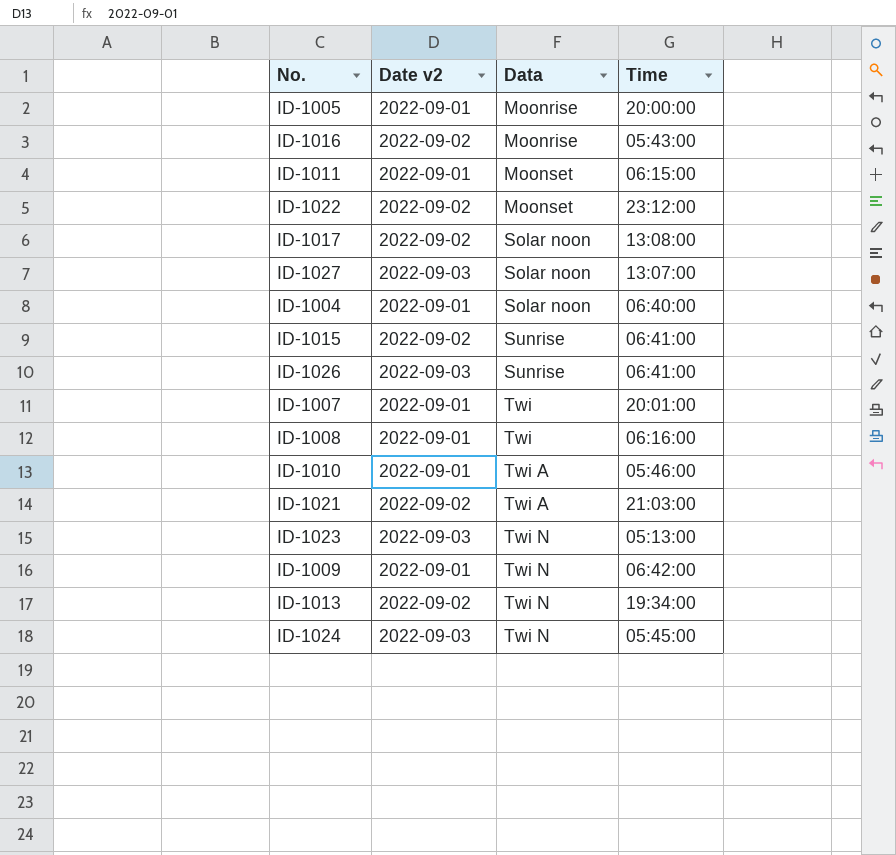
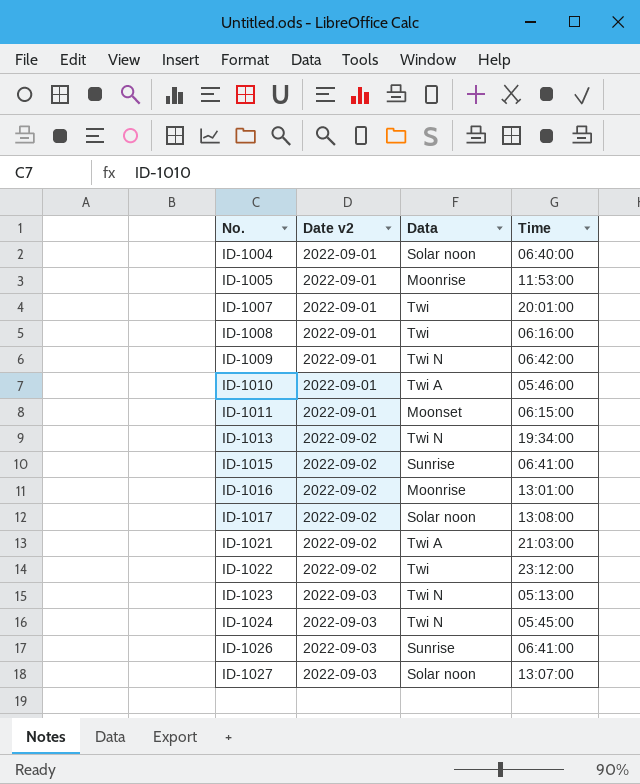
row order: Data ascending -> No. ascending
ID-1005 | Time: 20:00:00 -> 11:53:00
ID-1016 | Time: 05:43:00 -> 13:01:00
ID-1022 | Data: Moonset -> Twi

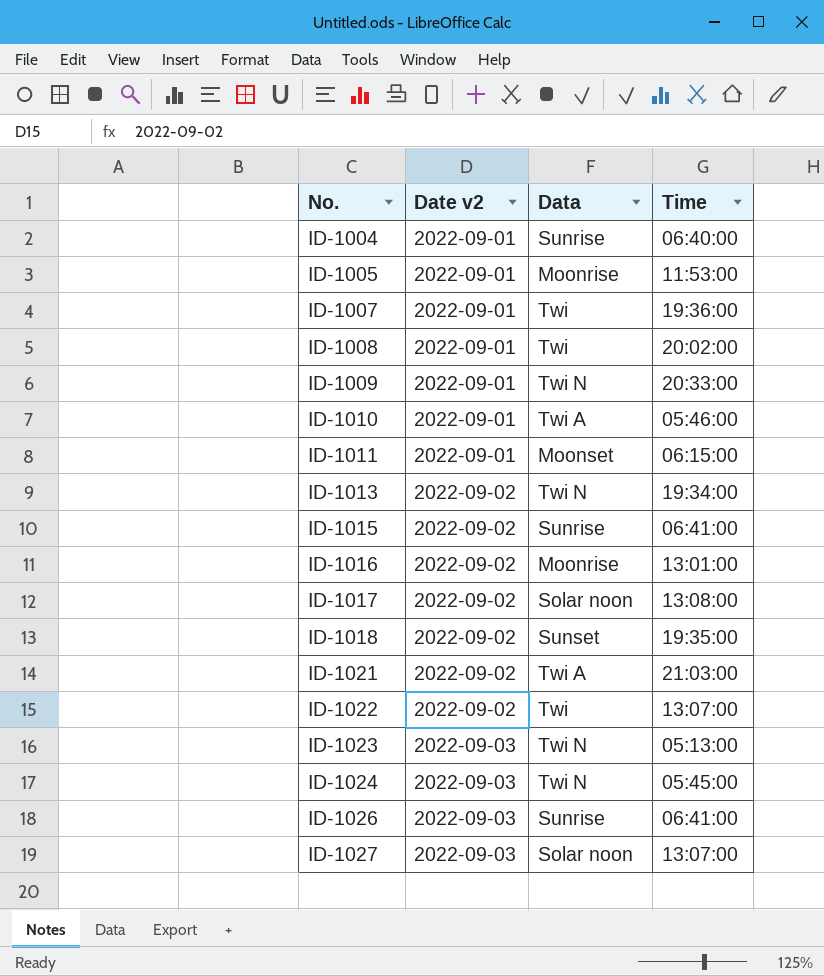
ID-1004 | Data: Solar noon -> Sunrise
ID-1007 | Time: 20:01:00 -> 19:36:00
ID-1008 | Time: 06:16:00 -> 20:02:00
ID-1009 | Time: 06:42:00 -> 20:33:00
row ID-1018: none -> 2022-09-02 | Sunset | 19:35:00
ID-1022 | Time: 23:12:00 -> 13:07:00

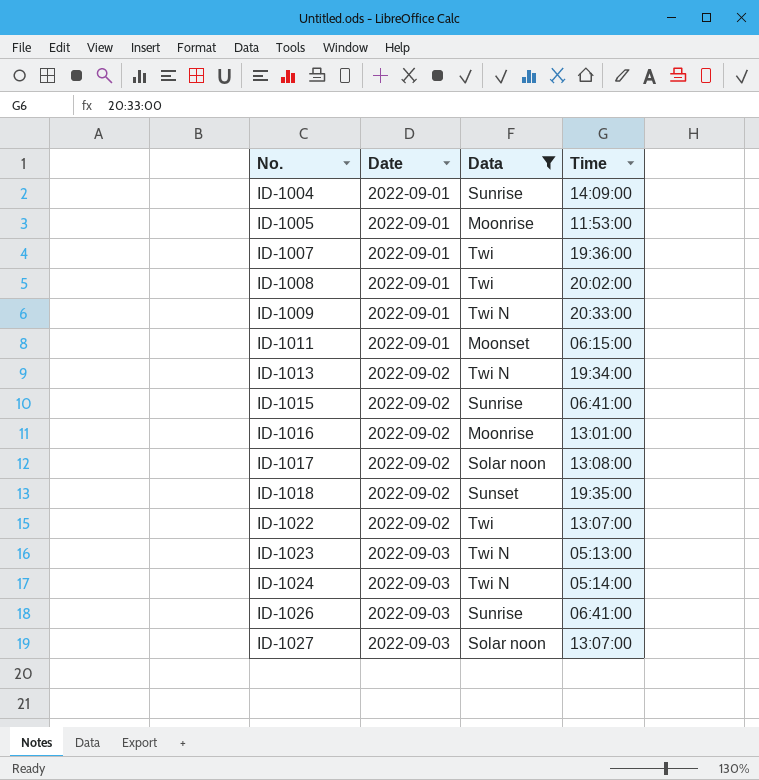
filter: none -> Data != Twi A
column name: Date v2 -> Date
ID-1004 | Time: 06:40:00 -> 14:09:00
ID-1024 | Time: 05:45:00 -> 05:14:00

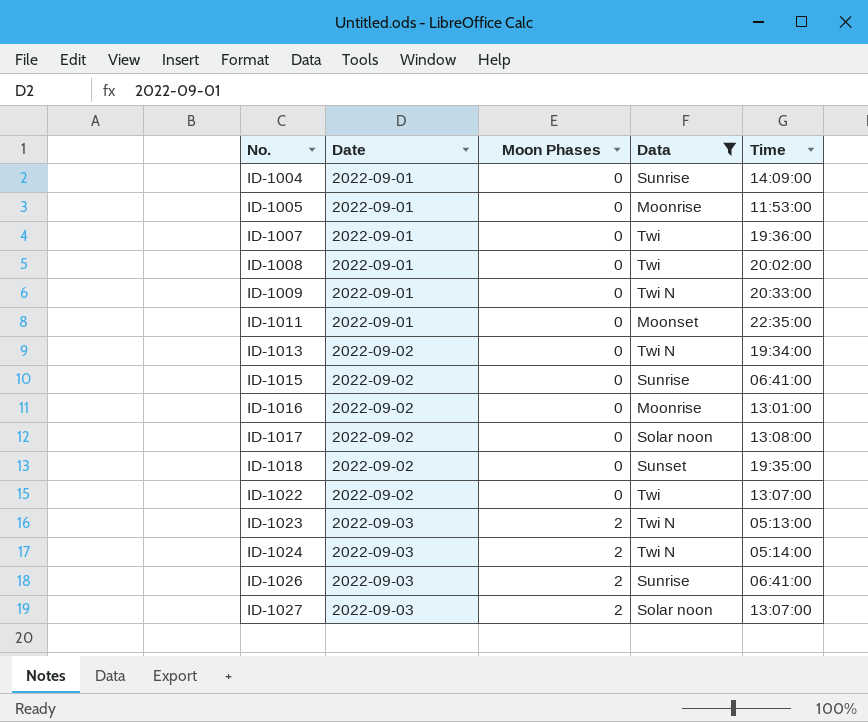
column Moon Phases | position: none -> 3
ID-1011 | Time: 06:15:00 -> 22:35:00

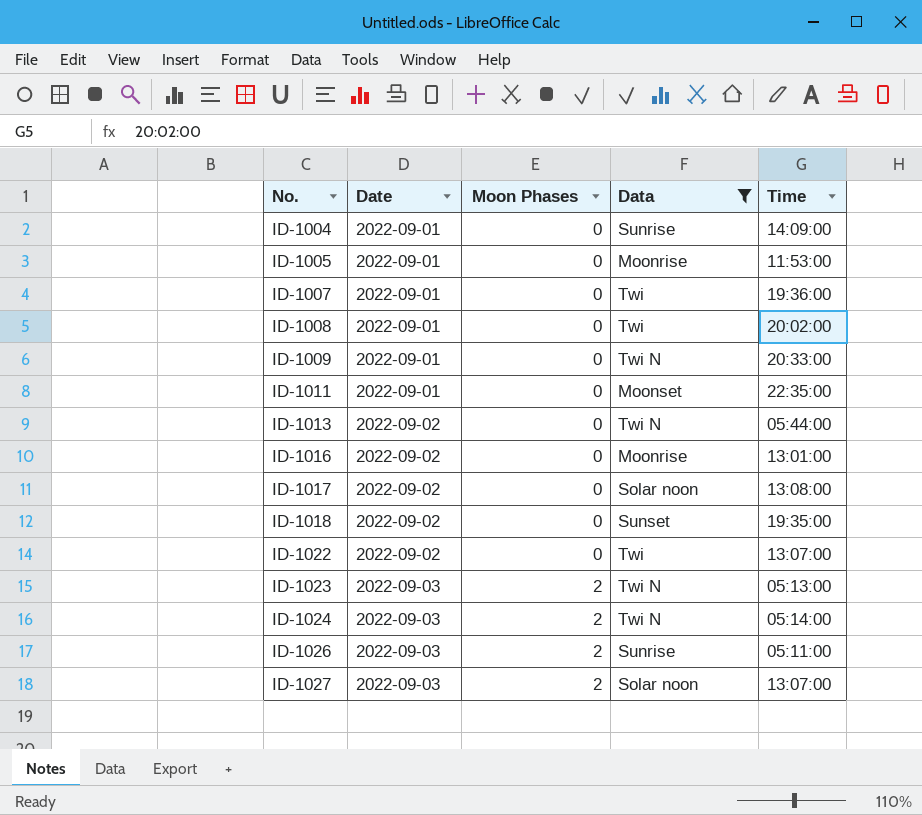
row ID-1015: 2022-09-02 | 0 | Sunrise | 06:41:00 -> none
ID-1013 | Time: 19:34:00 -> 05:44:00
ID-1026 | Time: 06:41:00 -> 05:11:00

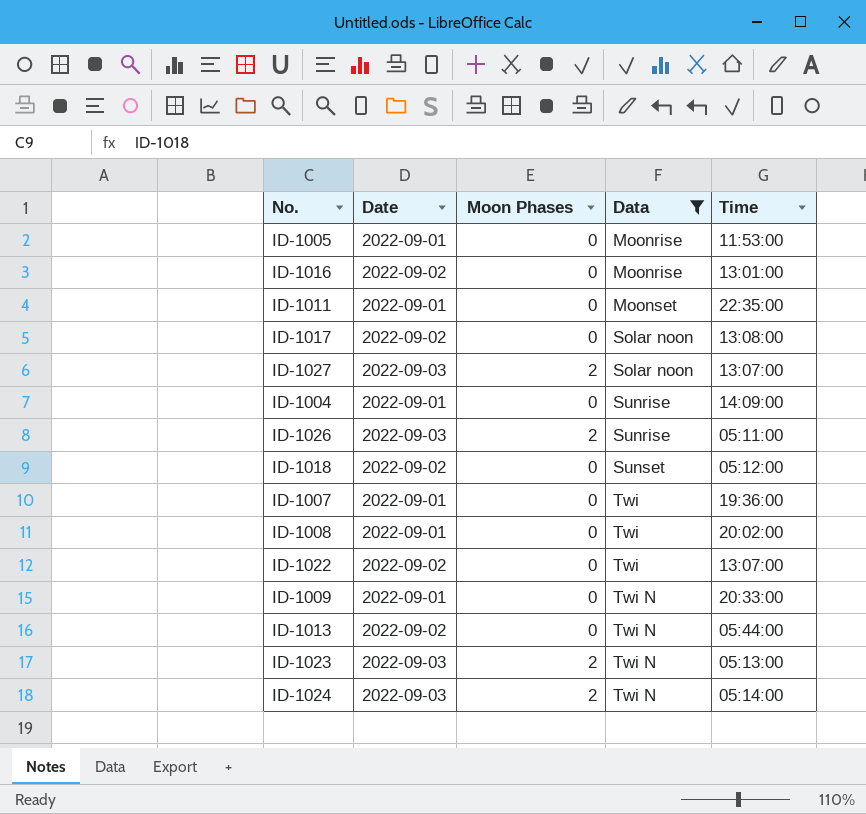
row order: No. ascending -> Data ascending
ID-1018 | Time: 19:35:00 -> 05:12:00

